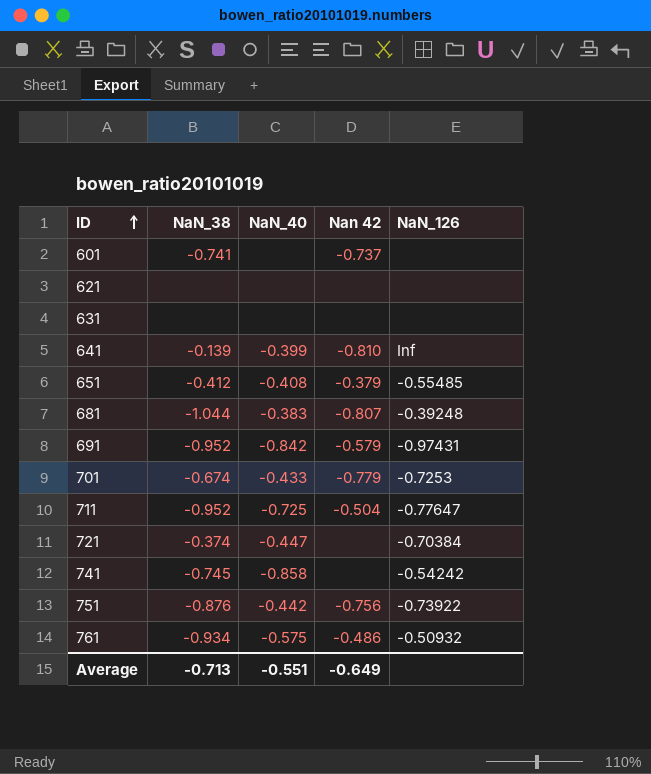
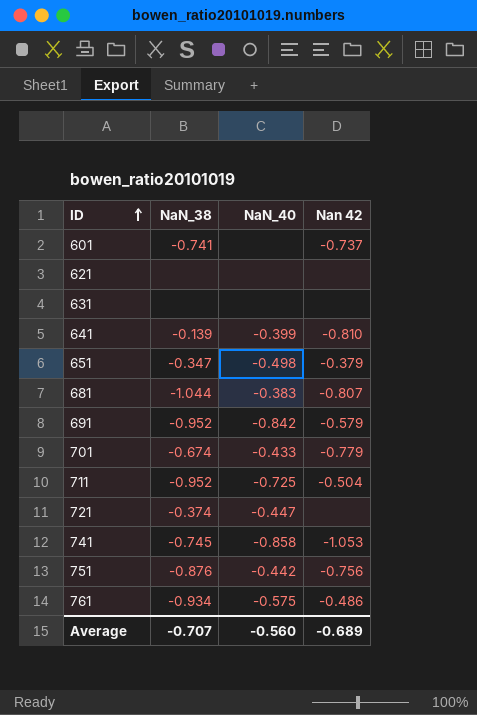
column NaN_126 | position: 5 -> none
651 | NaN_38: -0.412 -> -0.347
651 | NaN_40: -0.408 -> -0.498
741 | Nan 42: none -> -1.053
Average | NaN_38: -0.713 -> -0.707
Average | NaN_40: -0.551 -> -0.560
Average | Nan 42: -0.649 -> -0.689

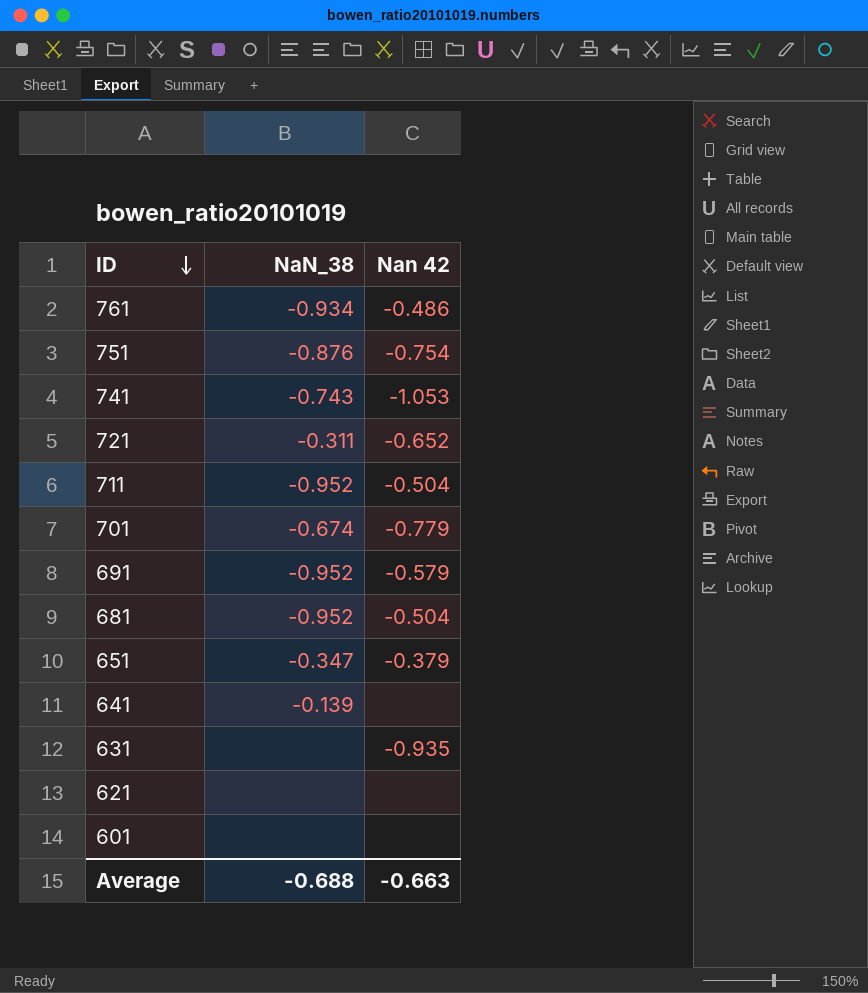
row order: ID ascending -> ID descending
column NaN_40 | position: 3 -> none
751 | Nan 42: -0.756 -> -0.754
741 | NaN_38: -0.745 -> -0.743
721 | NaN_38: -0.374 -> -0.311
721 | Nan 42: none -> -0.652
681 | NaN_38: -1.044 -> -0.952
681 | Nan 42: -0.807 -> -0.504
641 | Nan 42: -0.810 -> none
631 | Nan 42: none -> -0.935
601 | NaN_38: -0.741 -> none
601 | Nan 42: -0.737 -> none
Average | NaN_38: -0.707 -> -0.688
Average | Nan 42: -0.689 -> -0.663

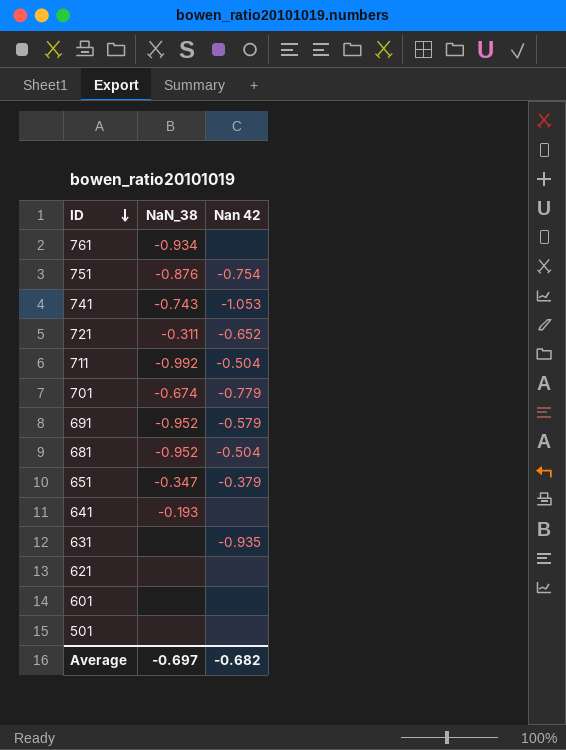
761 | Nan 42: -0.486 -> none
711 | NaN_38: -0.952 -> -0.992
641 | NaN_38: -0.139 -> -0.193
row 501: none -> none | none
Average | NaN_38: -0.688 -> -0.697
Average | Nan 42: -0.663 -> -0.682

